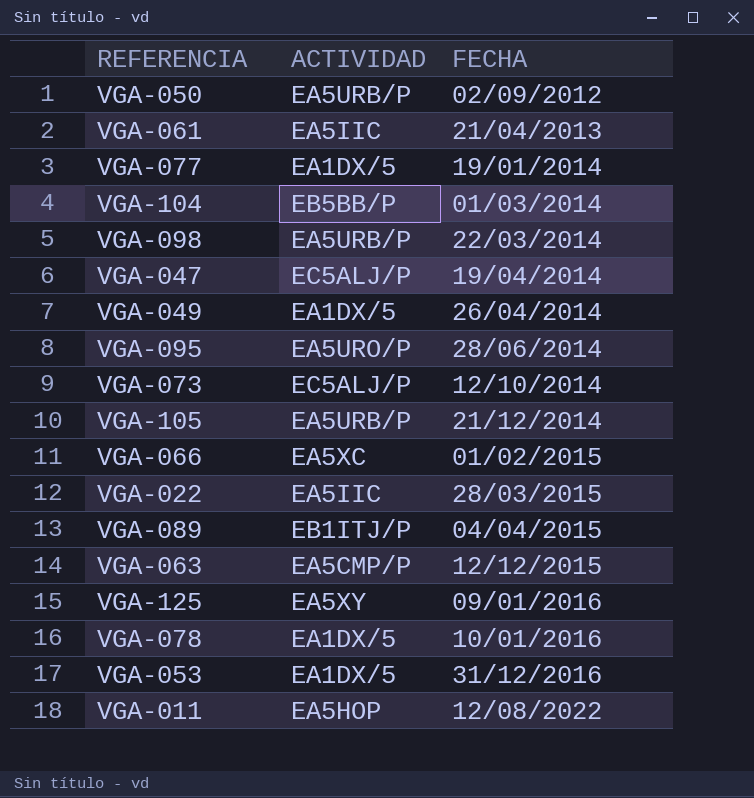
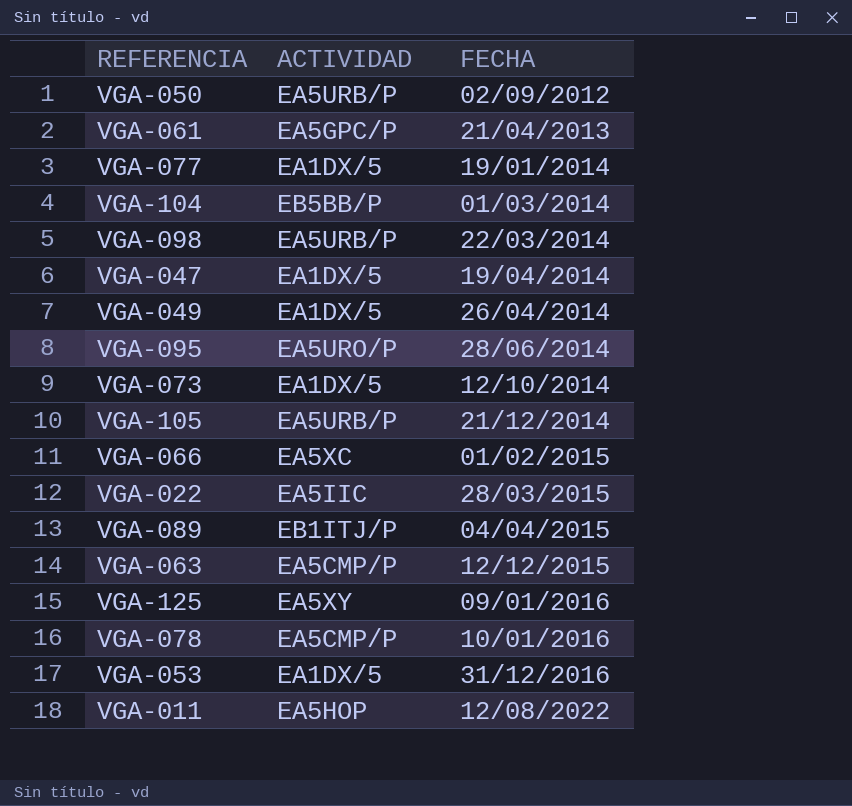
VGA-061 | ACTIVIDAD: EA5IIC -> EA5GPC/P
VGA-047 | ACTIVIDAD: EC5ALJ/P -> EA1DX/5
VGA-073 | ACTIVIDAD: EC5ALJ/P -> EA1DX/5
VGA-078 | ACTIVIDAD: EA1DX/5 -> EA5CMP/P

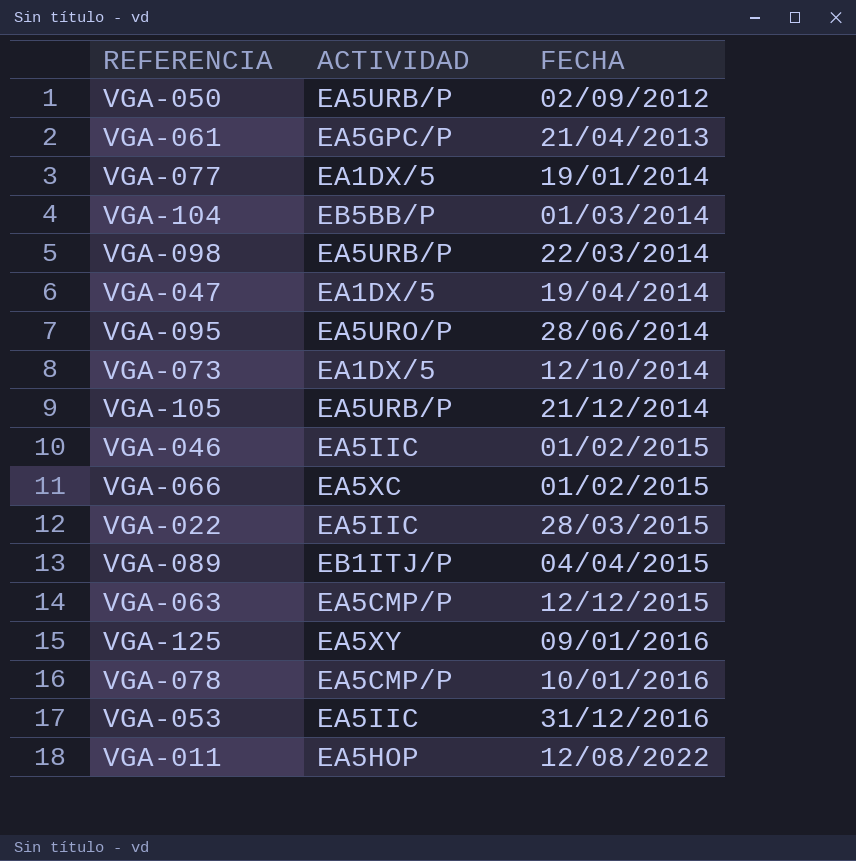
row VGA-049: EA1DX/5 | 26/04/2014 -> none
row VGA-046: none -> EA5IIC | 01/02/2015
VGA-053 | ACTIVIDAD: EA1DX/5 -> EA5IIC

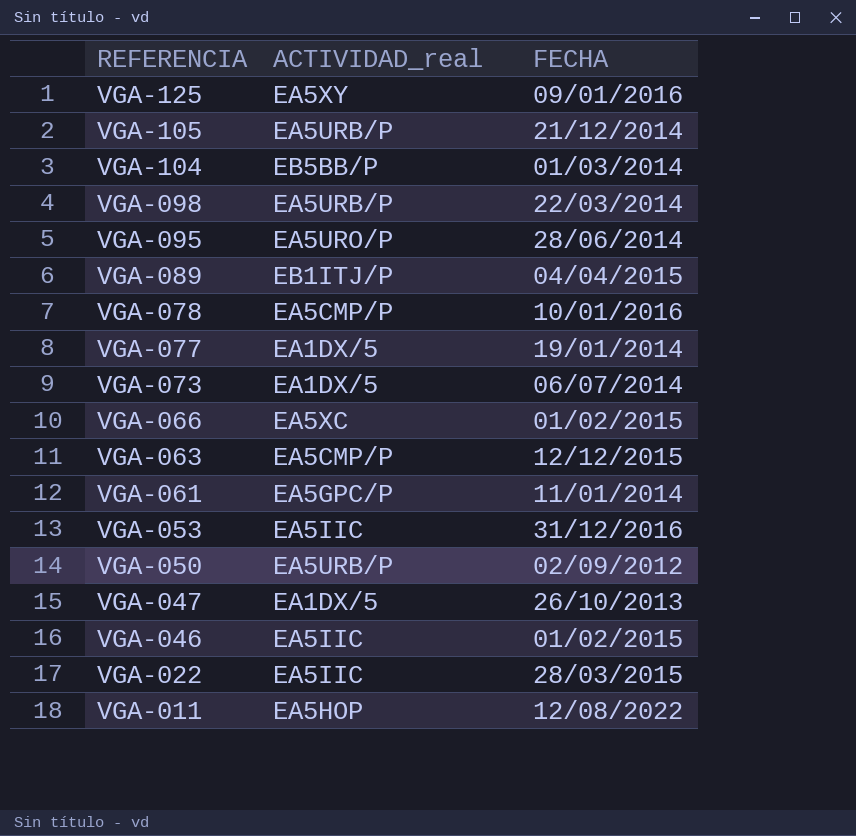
row order: FECHA ascending -> REFERENCIA descending
column name: ACTIVIDAD -> ACTIVIDAD_real
VGA-073 | FECHA: 12/10/2014 -> 06/07/2014
VGA-061 | FECHA: 21/04/2013 -> 11/01/2014
VGA-047 | FECHA: 19/04/2014 -> 26/10/2013

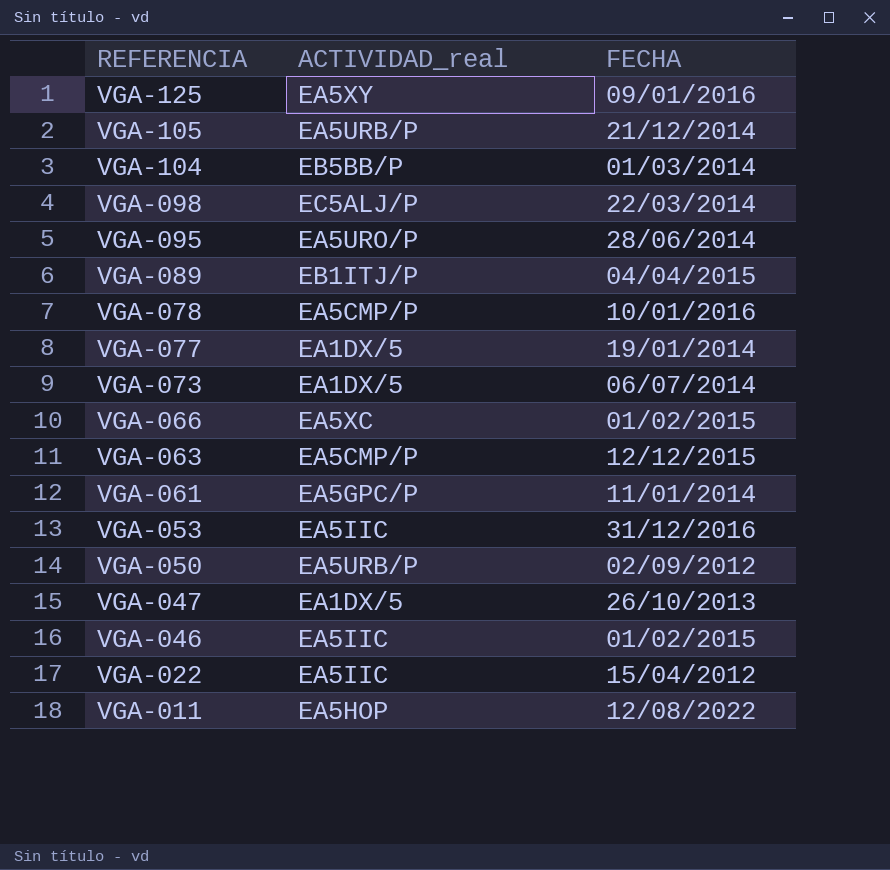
VGA-098 | ACTIVIDAD_real: EA5URB/P -> EC5ALJ/P
VGA-022 | FECHA: 28/03/2015 -> 15/04/2012

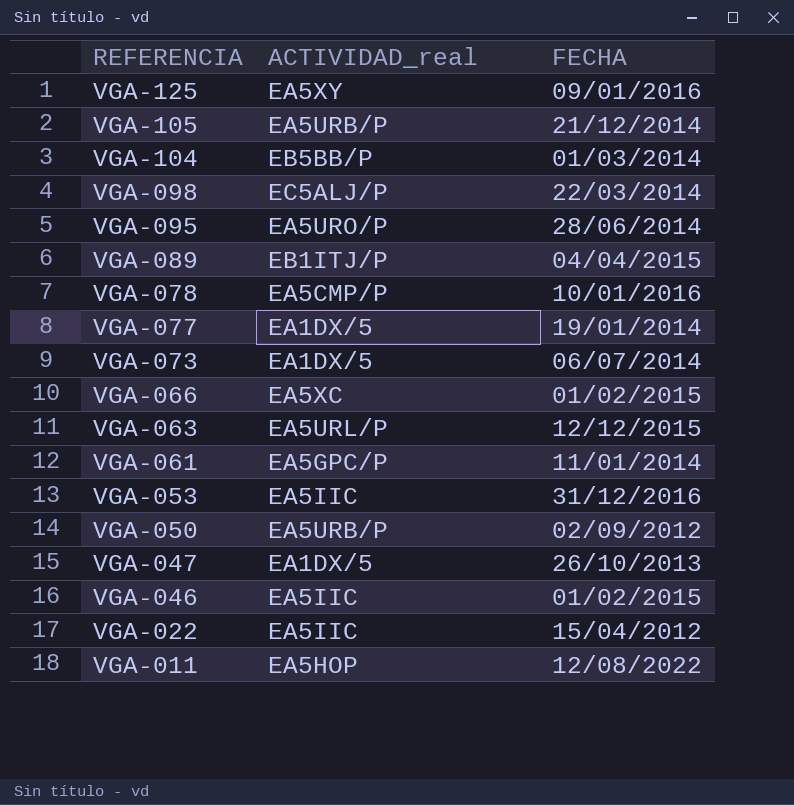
VGA-063 | ACTIVIDAD_real: EA5CMP/P -> EA5URL/P

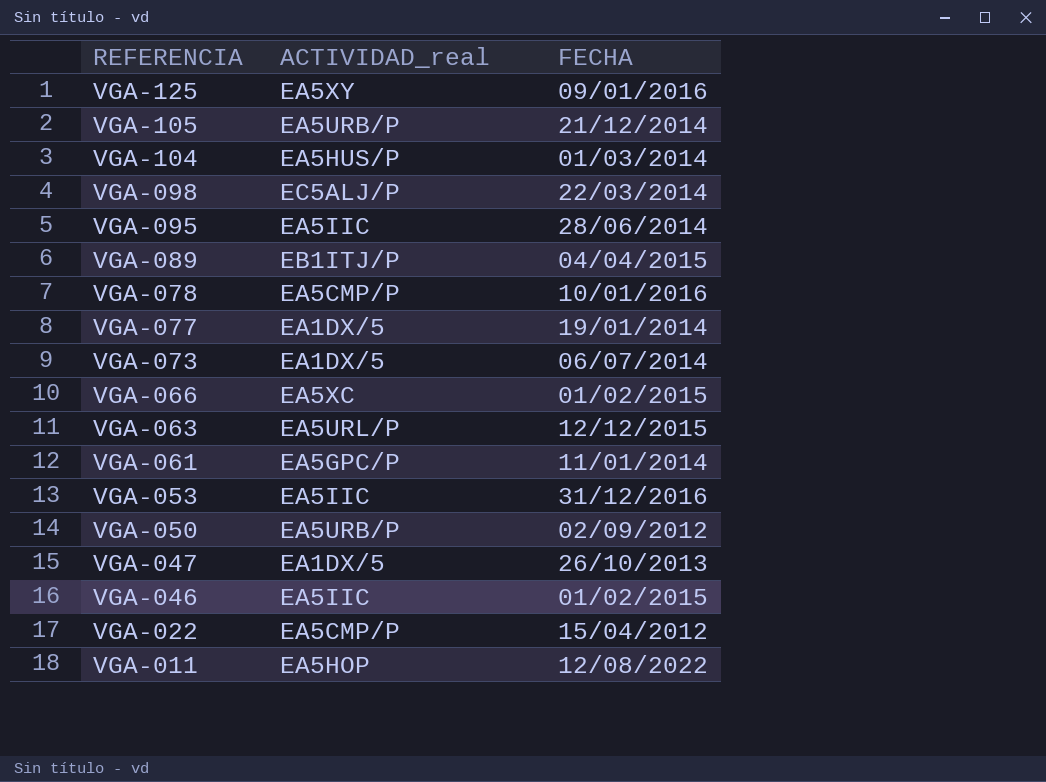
VGA-104 | ACTIVIDAD_real: EB5BB/P -> EA5HUS/P
VGA-095 | ACTIVIDAD_real: EA5URO/P -> EA5IIC
VGA-022 | ACTIVIDAD_real: EA5IIC -> EA5CMP/P

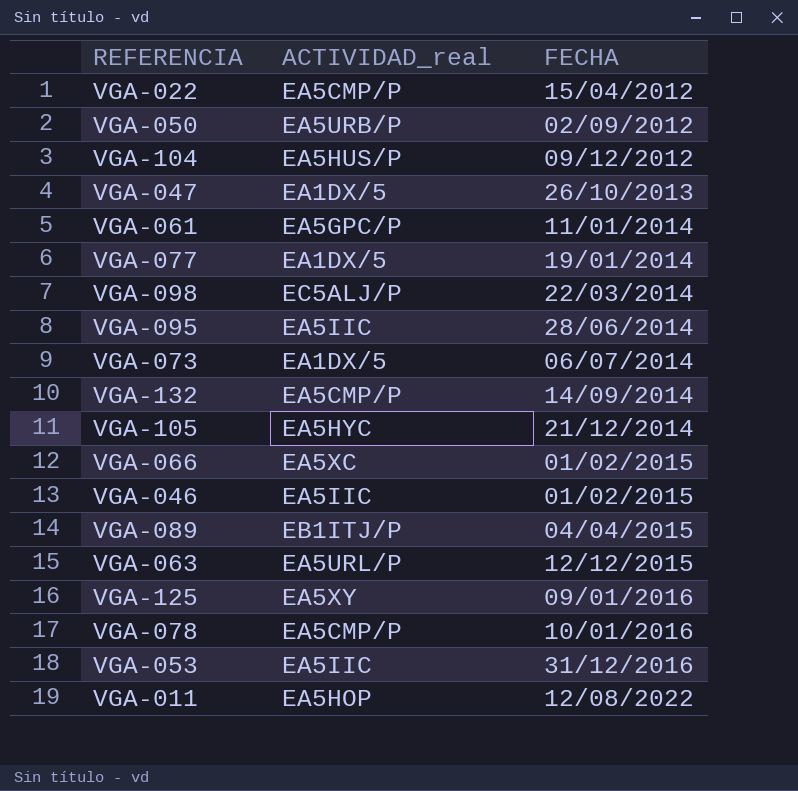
row order: REFERENCIA descending -> FECHA ascending
VGA-104 | FECHA: 01/03/2014 -> 09/12/2012
row VGA-132: none -> EA5CMP/P | 14/09/2014
VGA-105 | ACTIVIDAD_real: EA5URB/P -> EA5HYC

